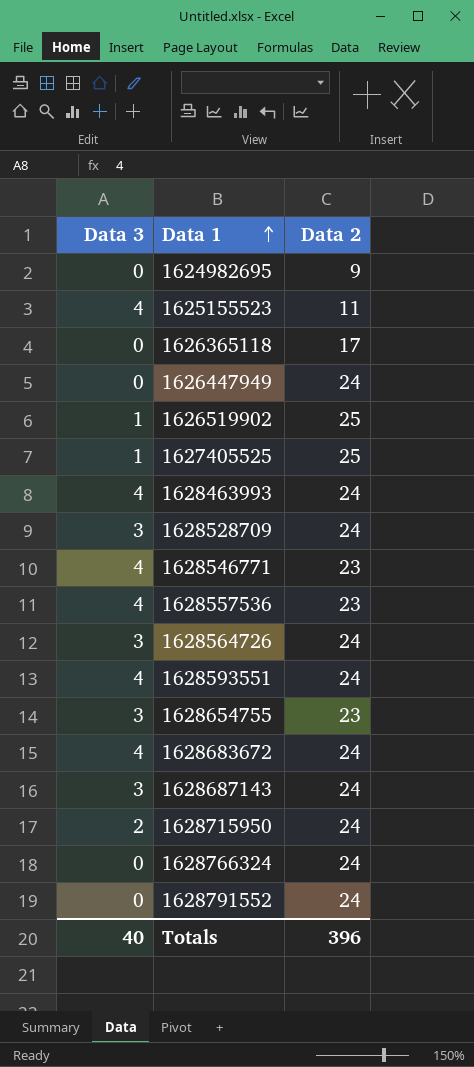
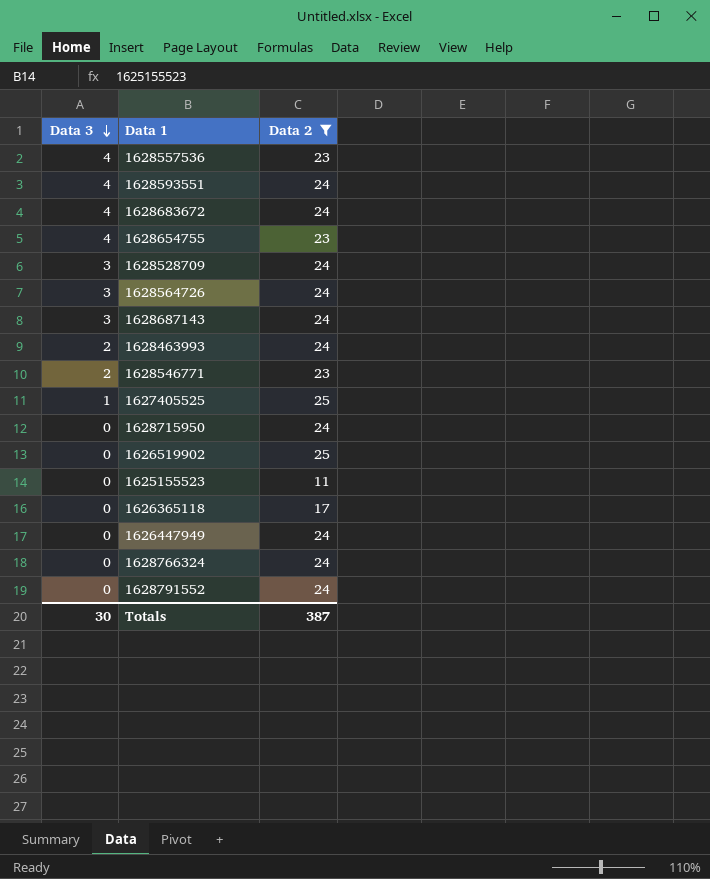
filter: none -> Data 2 != 9
row order: Data 1 ascending -> Data 3 descending
1628654755 | Data 3: 3 -> 4
1628463993 | Data 3: 4 -> 2
1628546771 | Data 3: 4 -> 2
1628715950 | Data 3: 2 -> 0
1626519902 | Data 3: 1 -> 0
1625155523 | Data 3: 4 -> 0
Totals | Data 3: 40 -> 30
Totals | Data 2: 396 -> 387

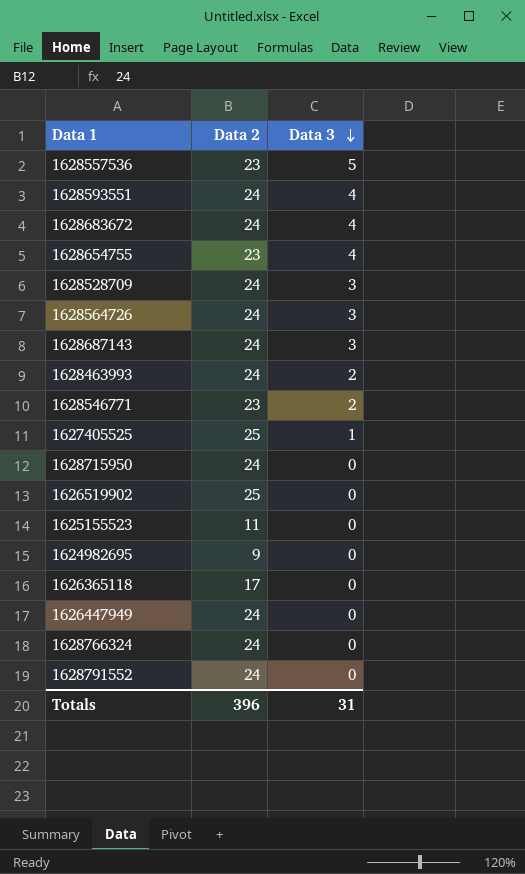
filter: Data 2 != 9 -> none
column Data 3 | position: 1 -> 3
1628557536 | Data 3: 4 -> 5
Totals | Data 2: 387 -> 396
Totals | Data 3: 30 -> 31

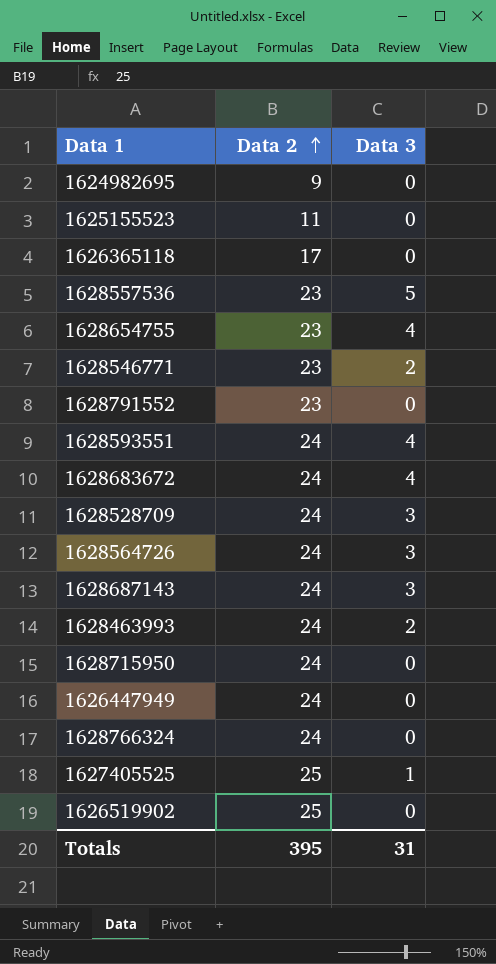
row order: Data 3 descending -> Data 2 ascending
1628791552 | Data 2: 24 -> 23
Totals | Data 2: 396 -> 395

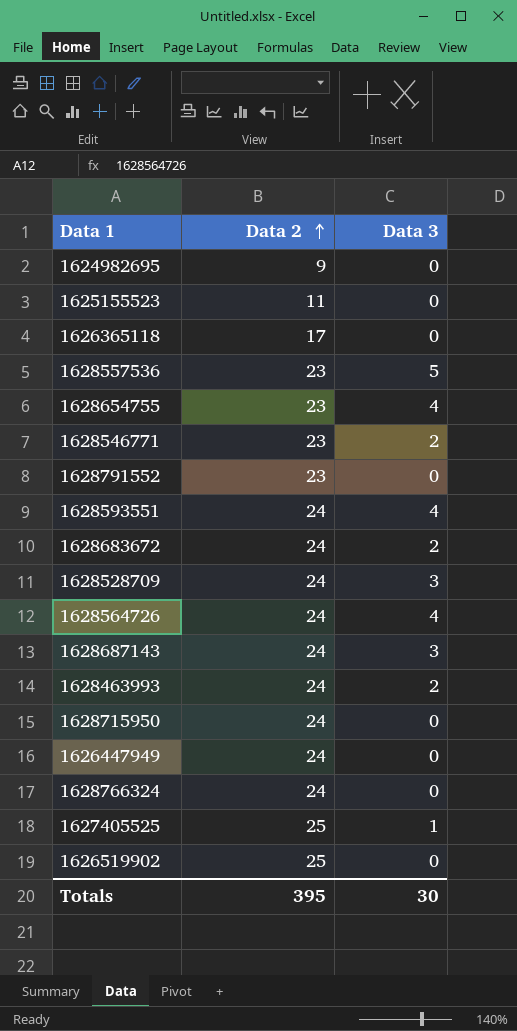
1628683672 | Data 3: 4 -> 2
1628564726 | Data 3: 3 -> 4
Totals | Data 3: 31 -> 30

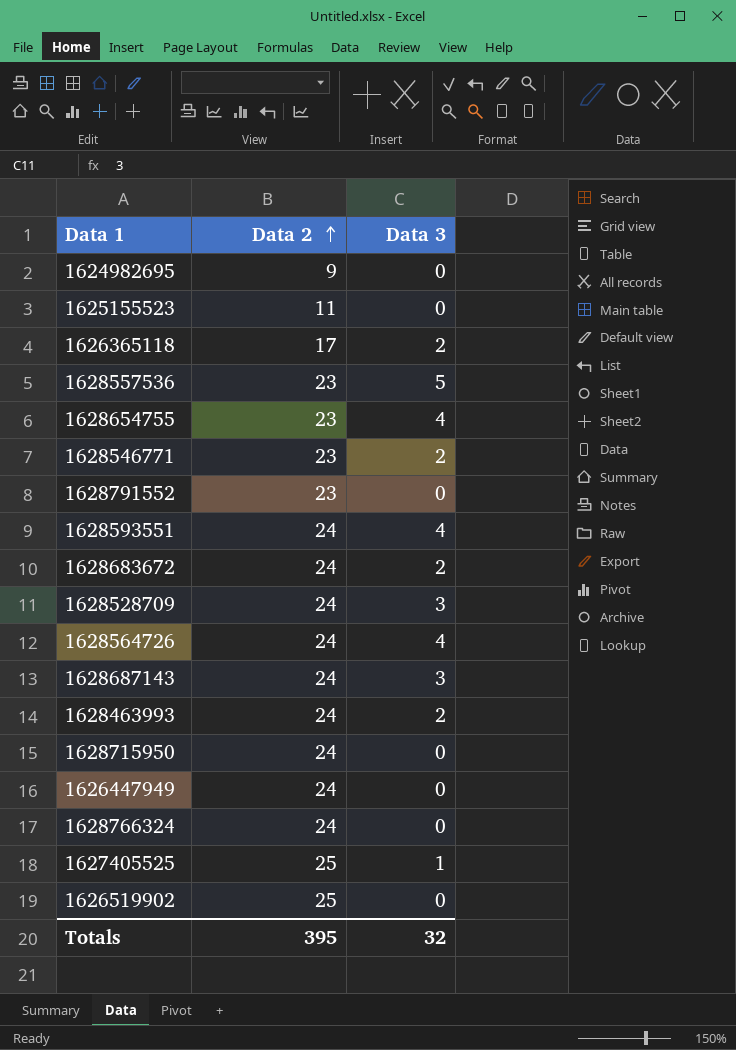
1626365118 | Data 3: 0 -> 2
Totals | Data 3: 30 -> 32

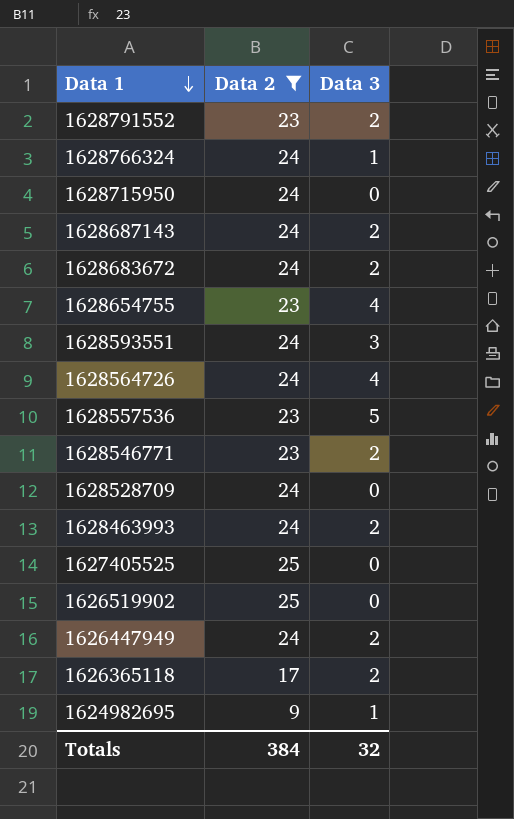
filter: none -> Data 2 != 11
row order: Data 2 ascending -> Data 1 descending
1628791552 | Data 3: 0 -> 2
1628766324 | Data 3: 0 -> 1
1628687143 | Data 3: 3 -> 2
1628593551 | Data 3: 4 -> 3
1628528709 | Data 3: 3 -> 0
1627405525 | Data 3: 1 -> 0
1626447949 | Data 3: 0 -> 2
1624982695 | Data 3: 0 -> 1
Totals | Data 2: 395 -> 384

